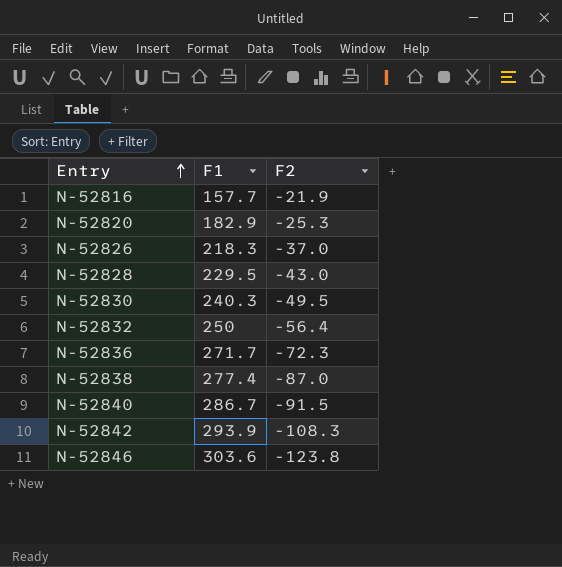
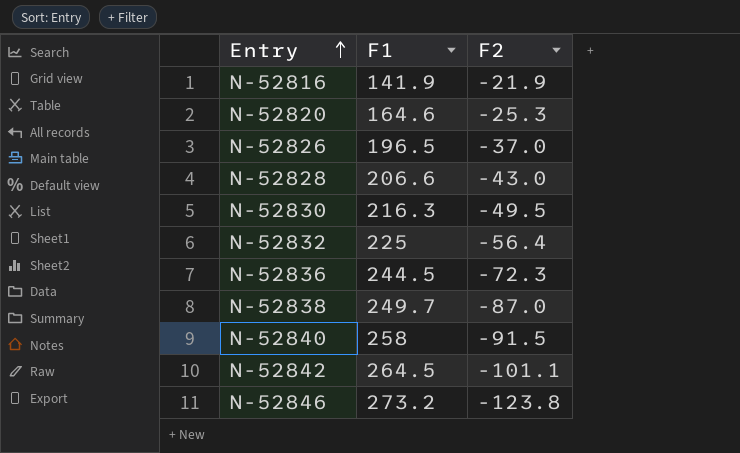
N-52816 | F1: 157.7 -> 141.9
N-52820 | F1: 182.9 -> 164.6
N-52826 | F1: 218.3 -> 196.5
N-52828 | F1: 229.5 -> 206.6
N-52830 | F1: 240.3 -> 216.3
N-52832 | F1: 250 -> 225
N-52836 | F1: 271.7 -> 244.5
N-52838 | F1: 277.4 -> 249.7
N-52840 | F1: 286.7 -> 258
N-52842 | F1: 293.9 -> 264.5
N-52842 | F2: -108.3 -> -101.1
N-52846 | F1: 303.6 -> 273.2

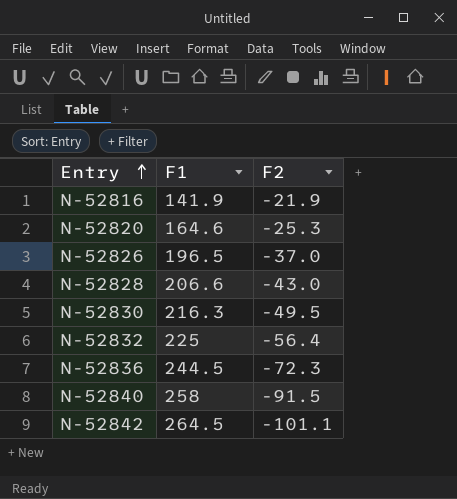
row N-52838: 249.7 | -87.0 -> none
row N-52846: 273.2 | -123.8 -> none

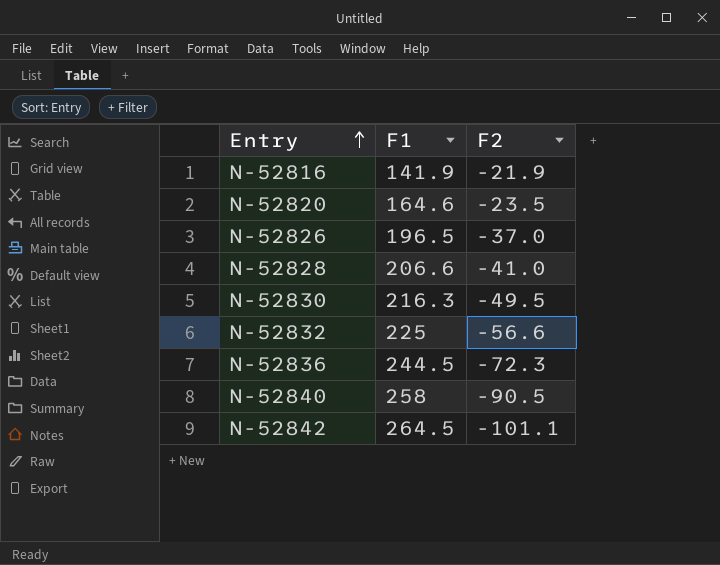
N-52820 | F2: -25.3 -> -23.5
N-52828 | F2: -43.0 -> -41.0
N-52832 | F2: -56.4 -> -56.6
N-52840 | F2: -91.5 -> -90.5

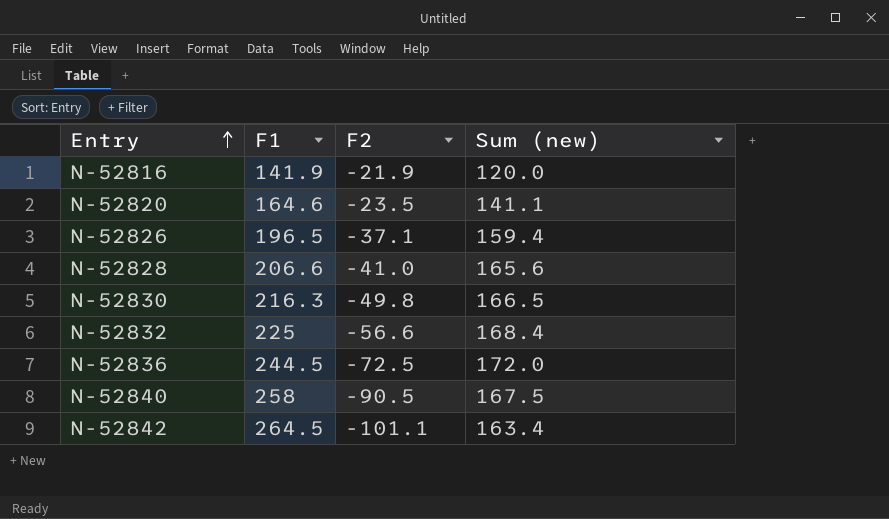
column Sum (new) | formula: none -> [F1] + [F2]
N-52826 | F2: -37.0 -> -37.1
N-52830 | F2: -49.5 -> -49.8
N-52836 | F2: -72.3 -> -72.5

